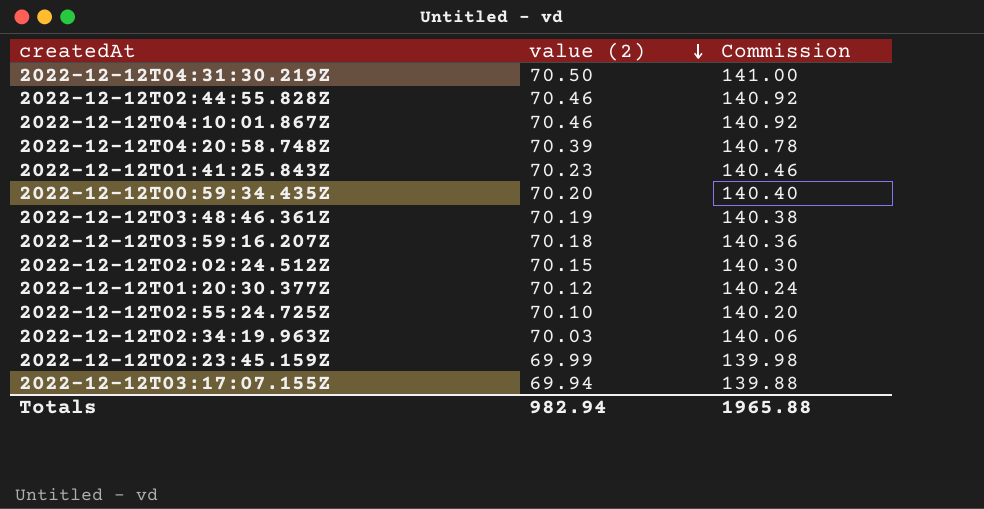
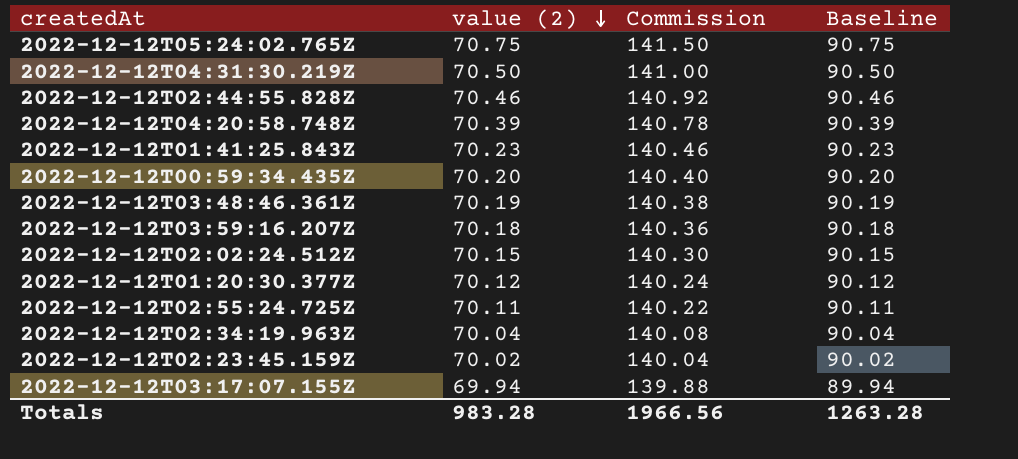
column Baseline | formula: none -> [value (2)] + 20
row 2022-12-12T04:10:01.867Z: 70.46 | 140.92 -> none
row 2022-12-12T05:24:02.765Z: none -> 70.75 | 141.50 | 90.75
2022-12-12T02:55:24.725Z | value (2): 70.10 -> 70.11
2022-12-12T02:55:24.725Z | Commission: 140.20 -> 140.22
2022-12-12T02:34:19.963Z | value (2): 70.03 -> 70.04
2022-12-12T02:34:19.963Z | Commission: 140.06 -> 140.08
2022-12-12T02:23:45.159Z | value (2): 69.99 -> 70.02
2022-12-12T02:23:45.159Z | Commission: 139.98 -> 140.04
Totals | value (2): 982.94 -> 983.28
Totals | Commission: 1965.88 -> 1966.56

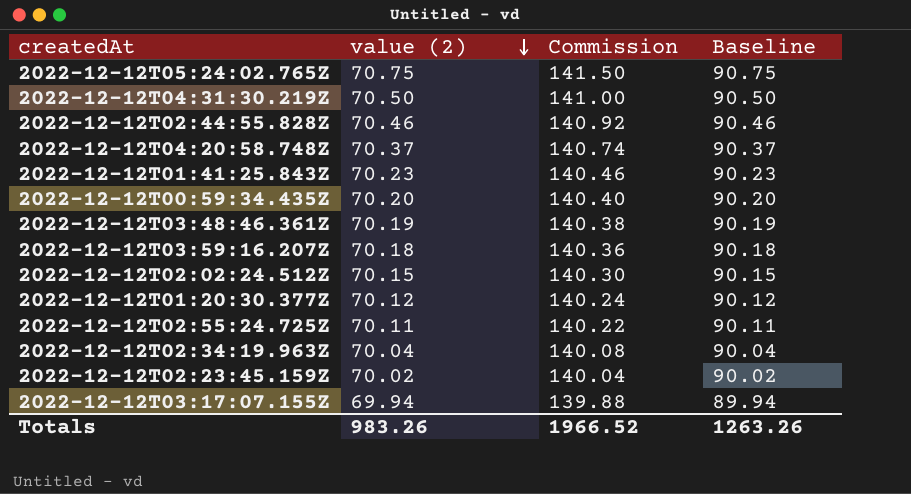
2022-12-12T04:20:58.748Z | value (2): 70.39 -> 70.37
2022-12-12T04:20:58.748Z | Commission: 140.78 -> 140.74
2022-12-12T04:20:58.748Z | Baseline: 90.39 -> 90.37
Totals | value (2): 983.28 -> 983.26
Totals | Commission: 1966.56 -> 1966.52
Totals | Baseline: 1263.28 -> 1263.26

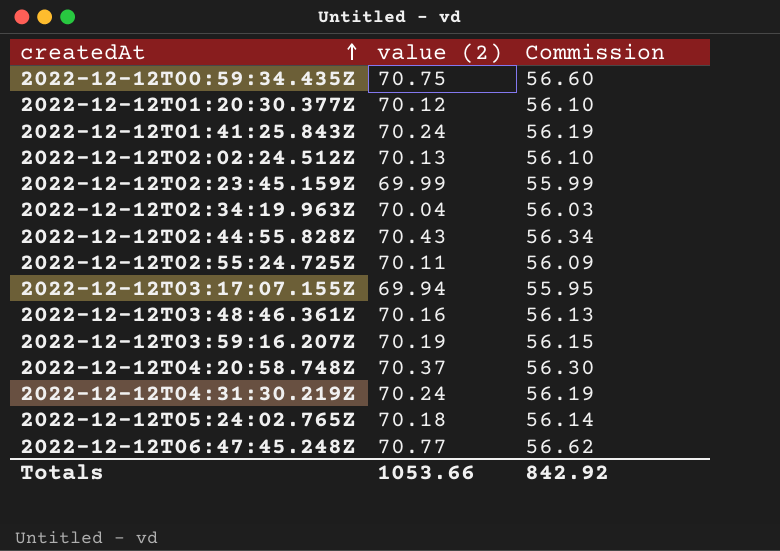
row order: value (2) descending -> createdAt ascending
column Baseline | formula: [value (2)] + 20 -> none
column Commission | formula: [value (2)] * 2 -> [value (2)] * 0.8
2022-12-12T00:59:34.435Z | value (2): 70.20 -> 70.75
2022-12-12T01:41:25.843Z | value (2): 70.23 -> 70.24
2022-12-12T02:02:24.512Z | value (2): 70.15 -> 70.13
2022-12-12T02:23:45.159Z | value (2): 70.02 -> 69.99
2022-12-12T02:44:55.828Z | value (2): 70.46 -> 70.43
2022-12-12T03:48:46.361Z | value (2): 70.19 -> 70.16
2022-12-12T03:59:16.207Z | value (2): 70.18 -> 70.19
2022-12-12T04:31:30.219Z | value (2): 70.50 -> 70.24
2022-12-12T05:24:02.765Z | value (2): 70.75 -> 70.18
row 2022-12-12T06:47:45.248Z: none -> 70.77 | 56.62
Totals | value (2): 983.26 -> 1053.66
Totals | Commission: 1966.52 -> 842.92

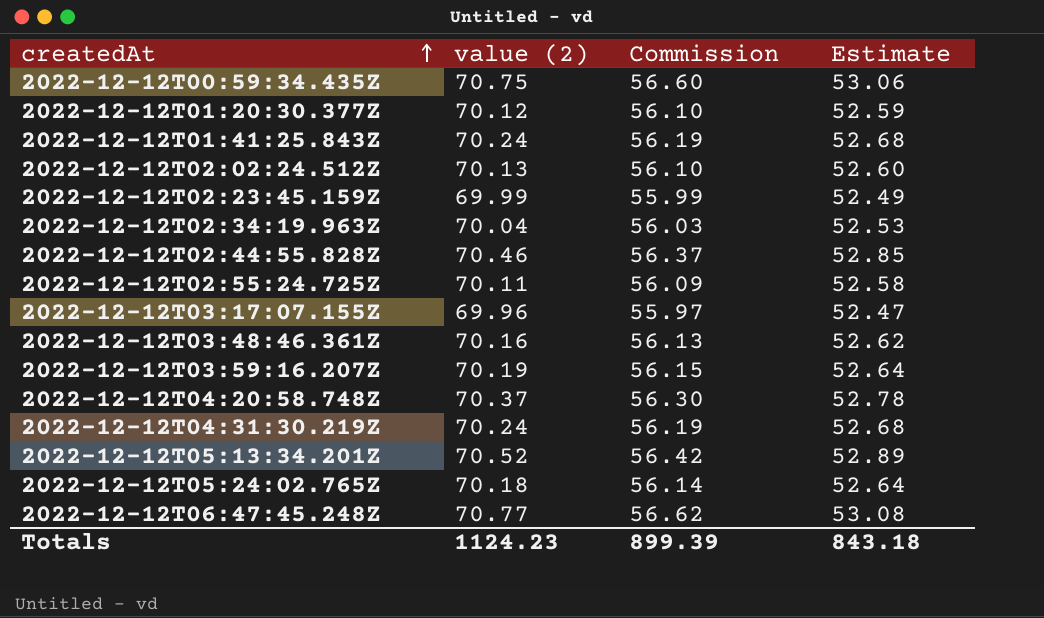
column Estimate | formula: none -> [value (2)] * 0.75
2022-12-12T02:44:55.828Z | value (2): 70.43 -> 70.46
2022-12-12T02:44:55.828Z | Commission: 56.34 -> 56.37
2022-12-12T03:17:07.155Z | value (2): 69.94 -> 69.96
2022-12-12T03:17:07.155Z | Commission: 55.95 -> 55.97
row 2022-12-12T05:13:34.201Z: none -> 70.52 | 56.42 | 52.89
Totals | value (2): 1053.66 -> 1124.23
Totals | Commission: 842.92 -> 899.39

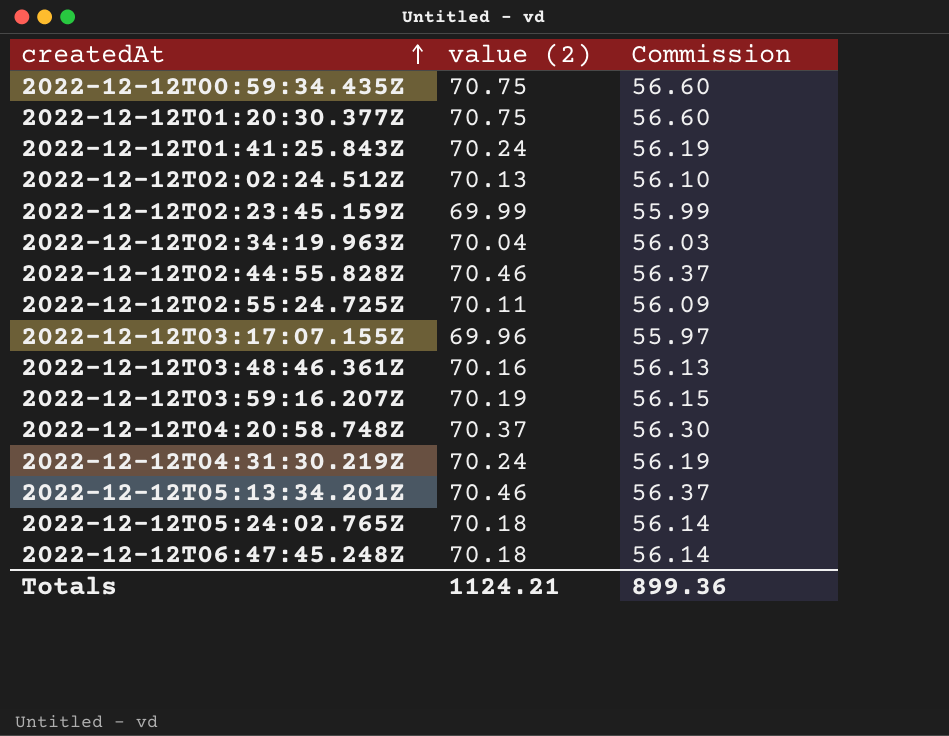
column Estimate | formula: [value (2)] * 0.75 -> none
2022-12-12T01:20:30.377Z | value (2): 70.12 -> 70.75
2022-12-12T01:20:30.377Z | Commission: 56.10 -> 56.60
2022-12-12T05:13:34.201Z | value (2): 70.52 -> 70.46
2022-12-12T05:13:34.201Z | Commission: 56.42 -> 56.37
2022-12-12T06:47:45.248Z | value (2): 70.77 -> 70.18
2022-12-12T06:47:45.248Z | Commission: 56.62 -> 56.14
Totals | value (2): 1124.23 -> 1124.21
Totals | Commission: 899.39 -> 899.36

